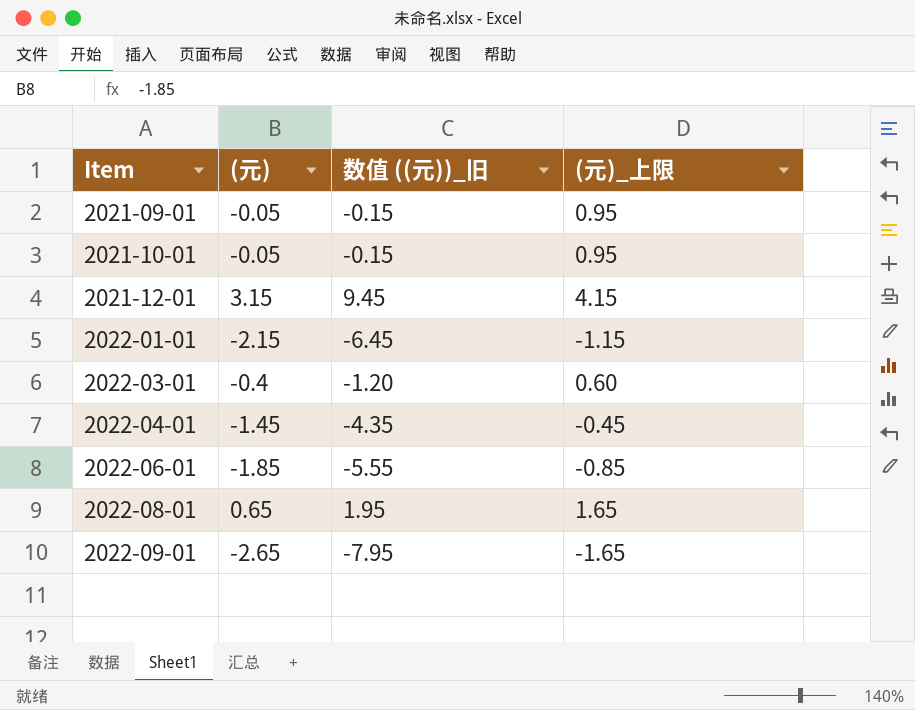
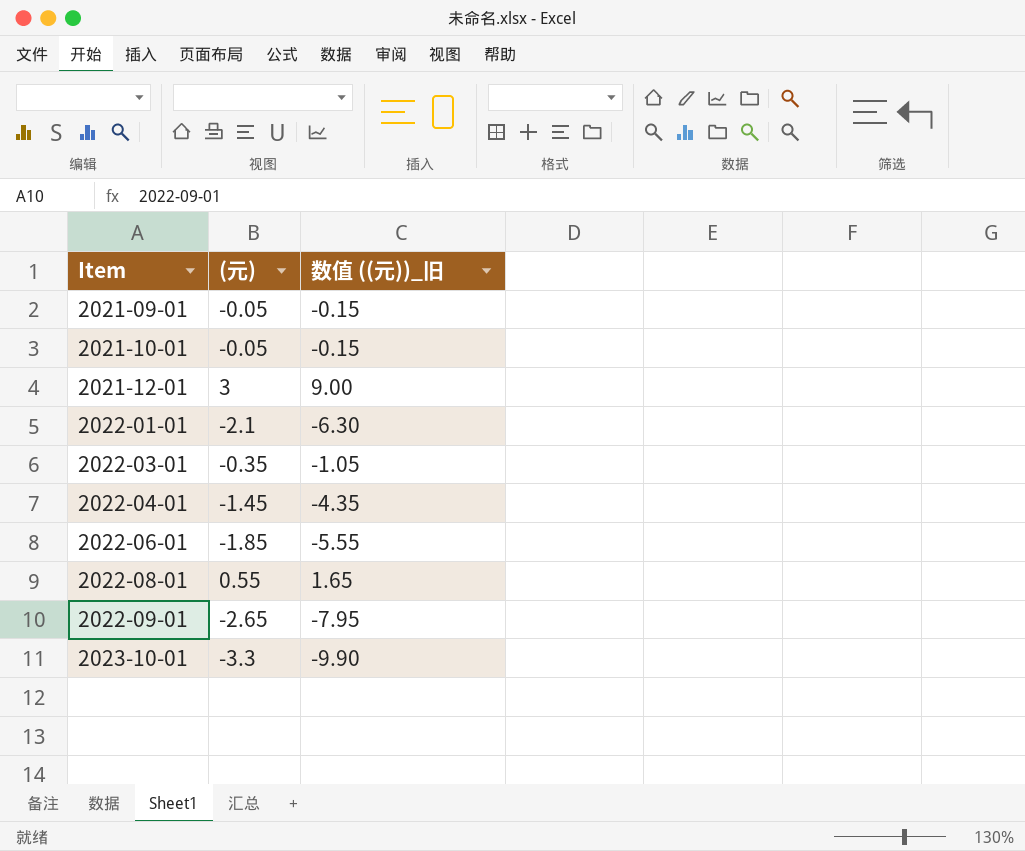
column (元)_上限 | formula: [(元)] + 1 -> none
2021-12-01 | (元): 3.15 -> 3
2021-12-01 | 数值 ((元))_旧: 9.45 -> 9.00
2022-01-01 | (元): -2.15 -> -2.1
2022-01-01 | 数值 ((元))_旧: -6.45 -> -6.30
2022-03-01 | (元): -0.4 -> -0.35
2022-03-01 | 数值 ((元))_旧: -1.20 -> -1.05
2022-08-01 | (元): 0.65 -> 0.55
2022-08-01 | 数值 ((元))_旧: 1.95 -> 1.65
row 2023-10-01: none -> -3.3 | -9.90

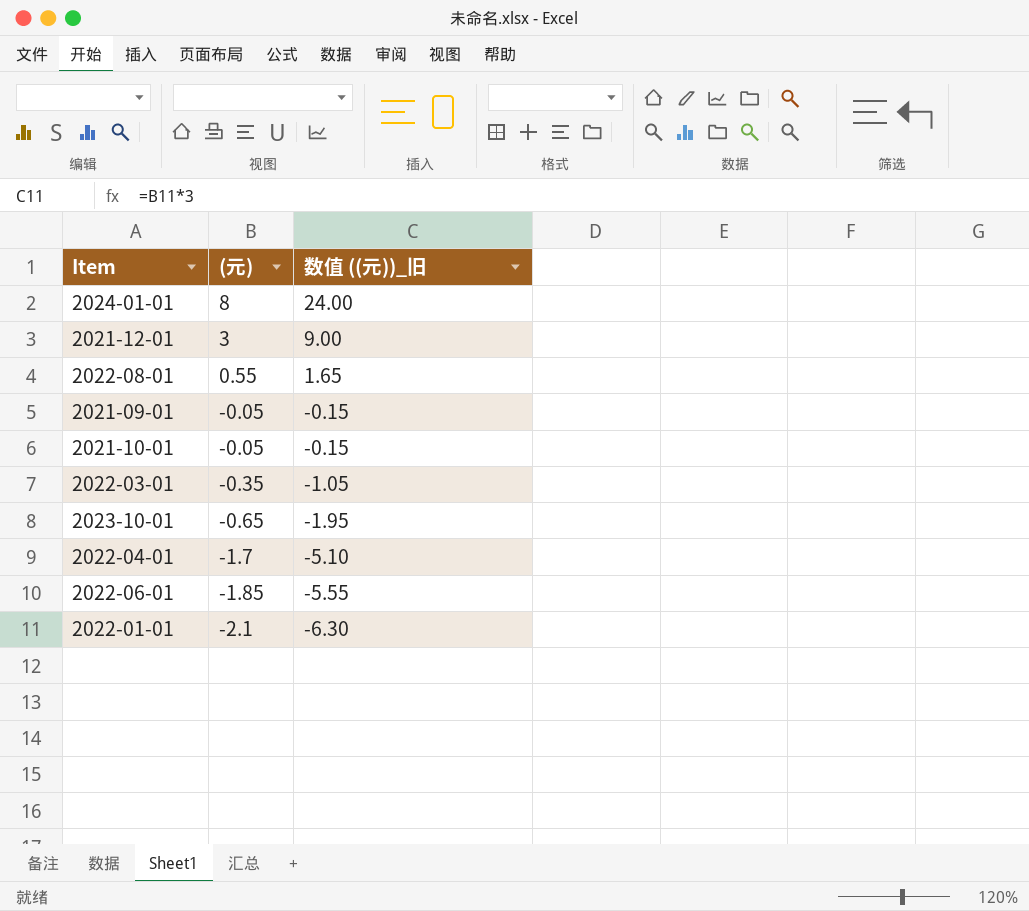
row order: Item ascending -> (元) descending
row 2022-09-01: -2.65 | -7.95 -> none
row 2024-01-01: none -> 8 | 24.00
2023-10-01 | (元): -3.3 -> -0.65
2023-10-01 | 数值 ((元))_旧: -9.90 -> -1.95
2022-04-01 | (元): -1.45 -> -1.7
2022-04-01 | 数值 ((元))_旧: -4.35 -> -5.10

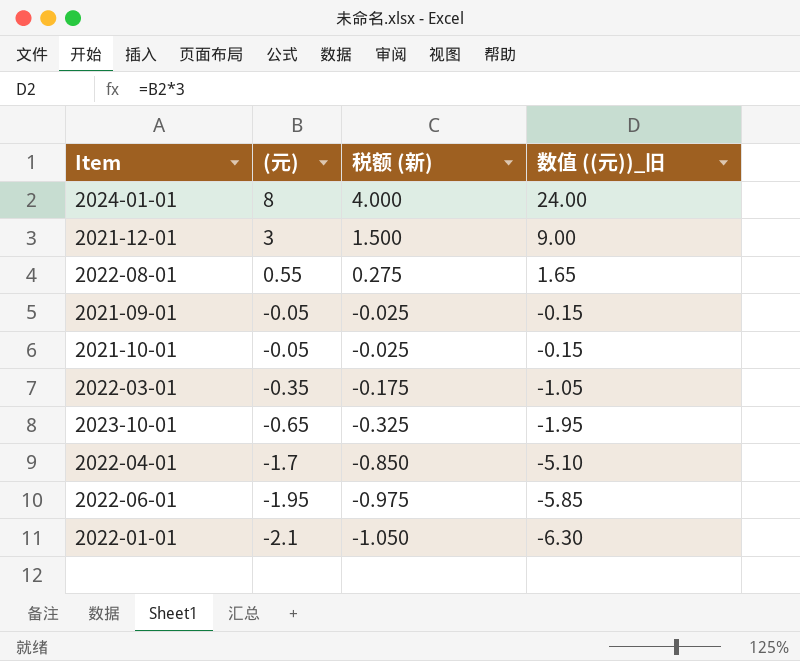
column 税额 (新) | formula: none -> [(元)] * 0.5
2022-06-01 | (元): -1.85 -> -1.95
2022-06-01 | 数值 ((元))_旧: -5.55 -> -5.85

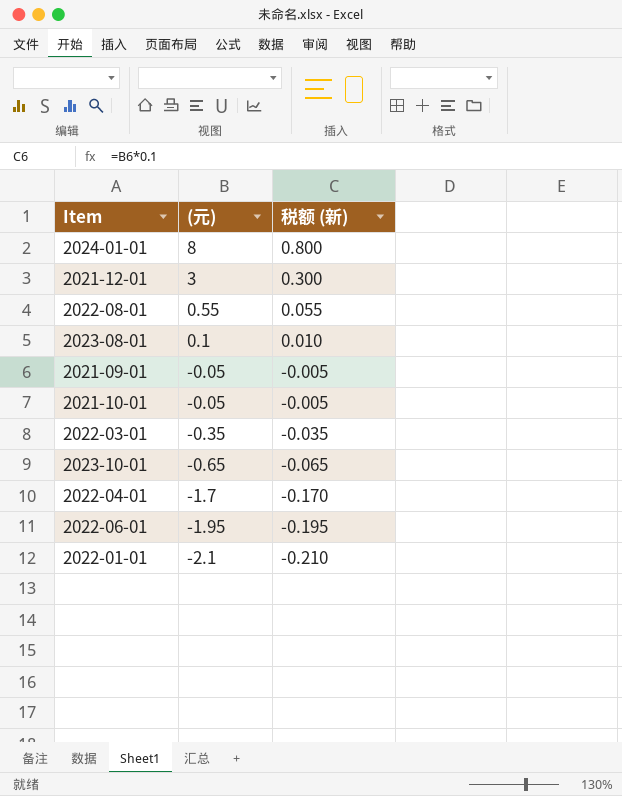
column 数值 ((元))_旧 | formula: [(元)] * 3 -> none
column 税额 (新) | formula: [(元)] * 0.5 -> [(元)] * 0.1
row 2023-08-01: none -> 0.1 | 0.010

